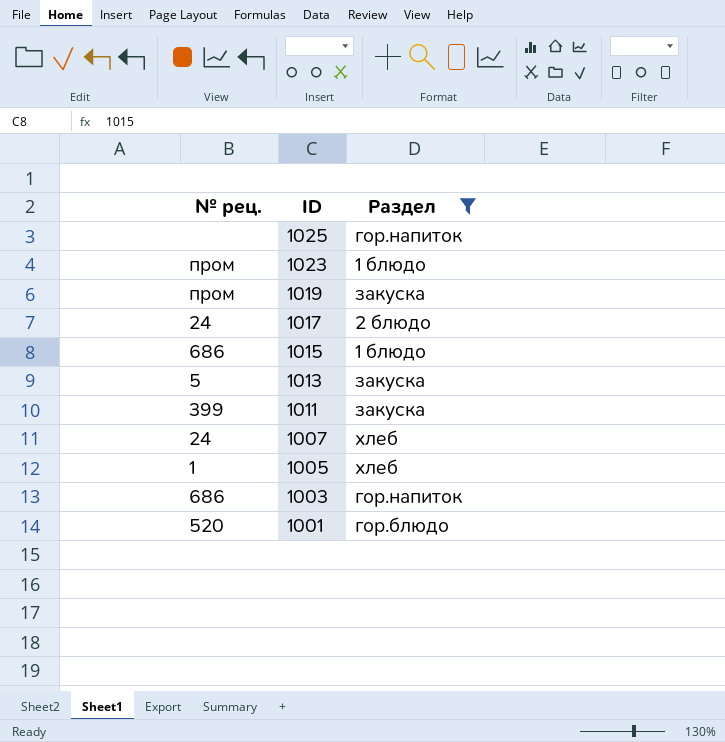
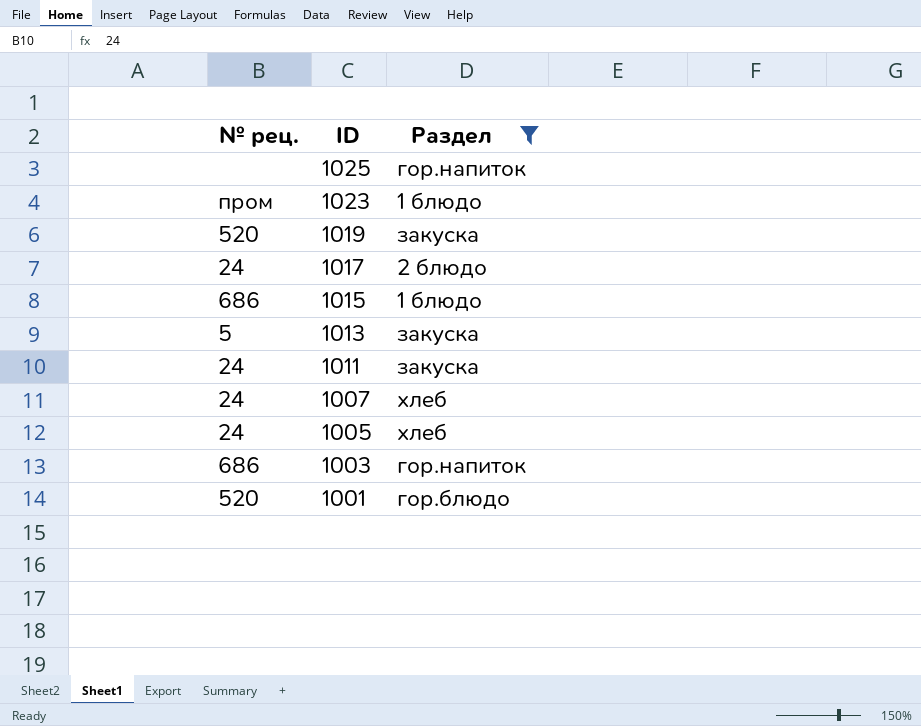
1019 | № рец.: пром -> 520
1011 | № рец.: 399 -> 24
1005 | № рец.: 1 -> 24

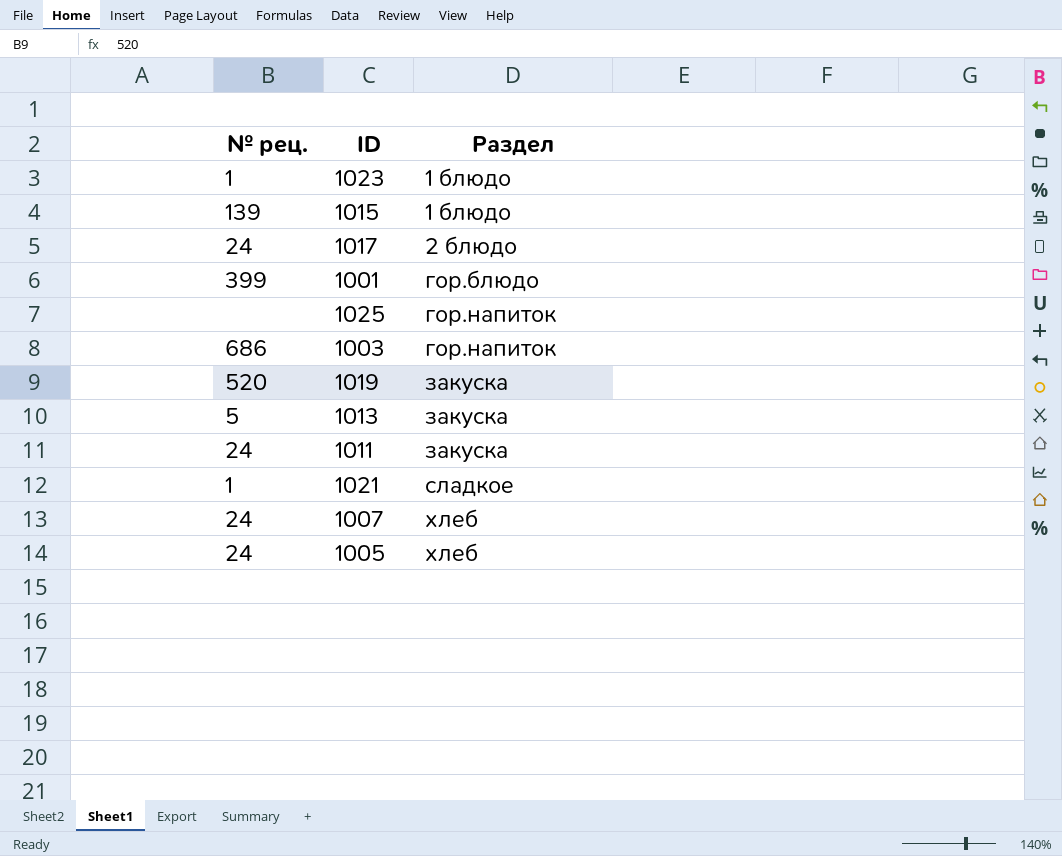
filter: Раздел != сладкое -> none
row order: ID descending -> Раздел ascending
1023 | № рец.: пром -> 1
1015 | № рец.: 686 -> 139
1001 | № рец.: 520 -> 399

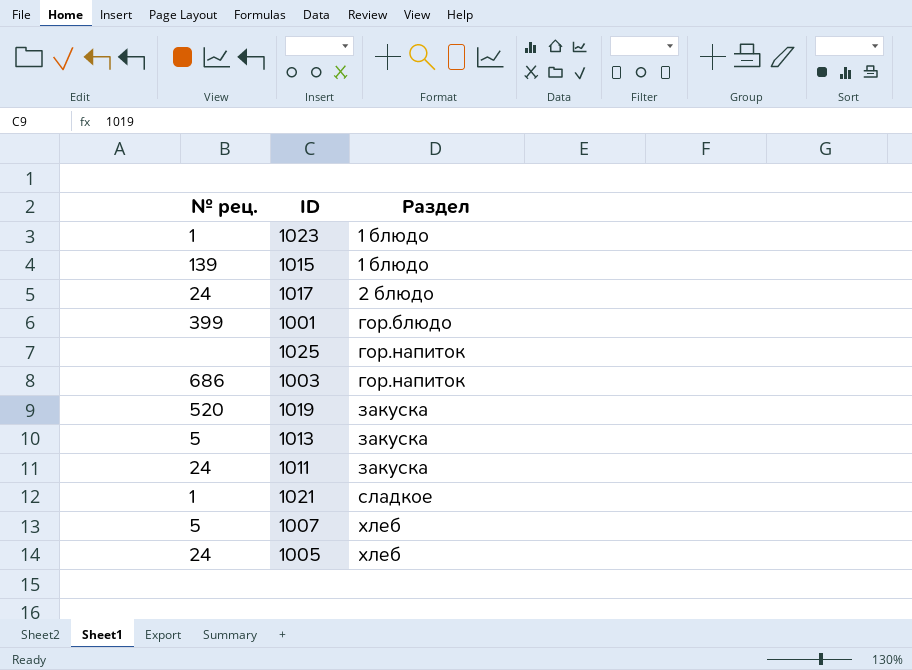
1007 | № рец.: 24 -> 5

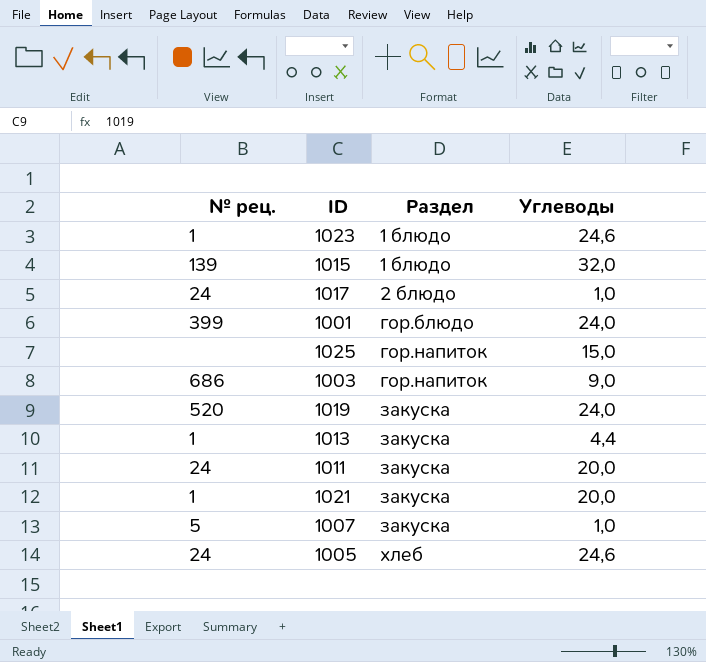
column Углеводы | position: none -> 4
1013 | № рец.: 5 -> 1
1021 | Раздел: сладкое -> закуска
1007 | Раздел: хлеб -> закуска

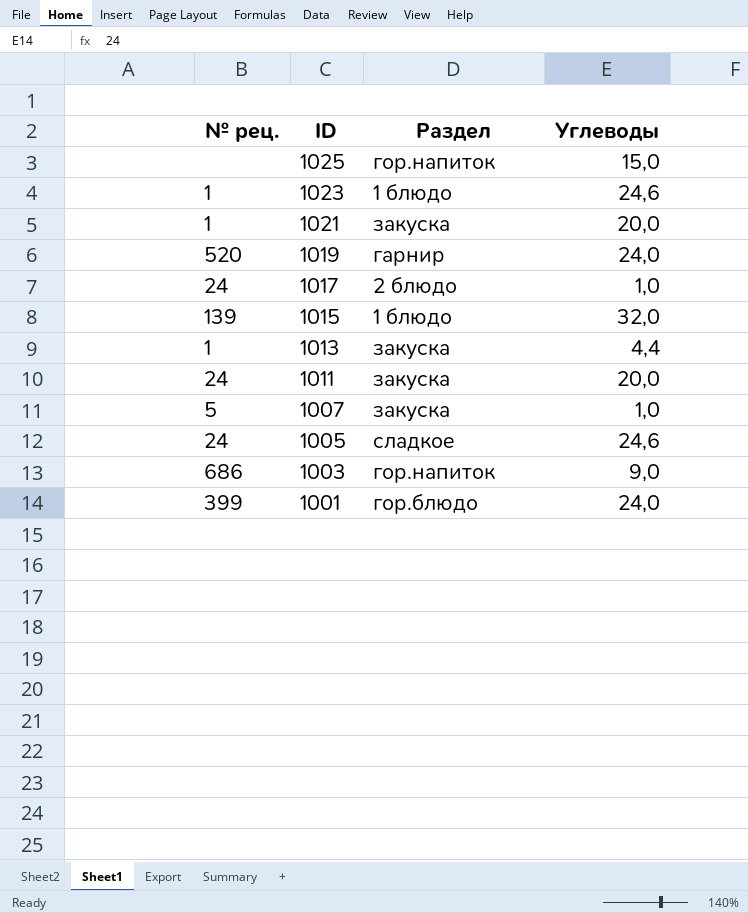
row order: Раздел ascending -> ID descending
1019 | Раздел: закуска -> гарнир
1005 | Раздел: хлеб -> сладкое

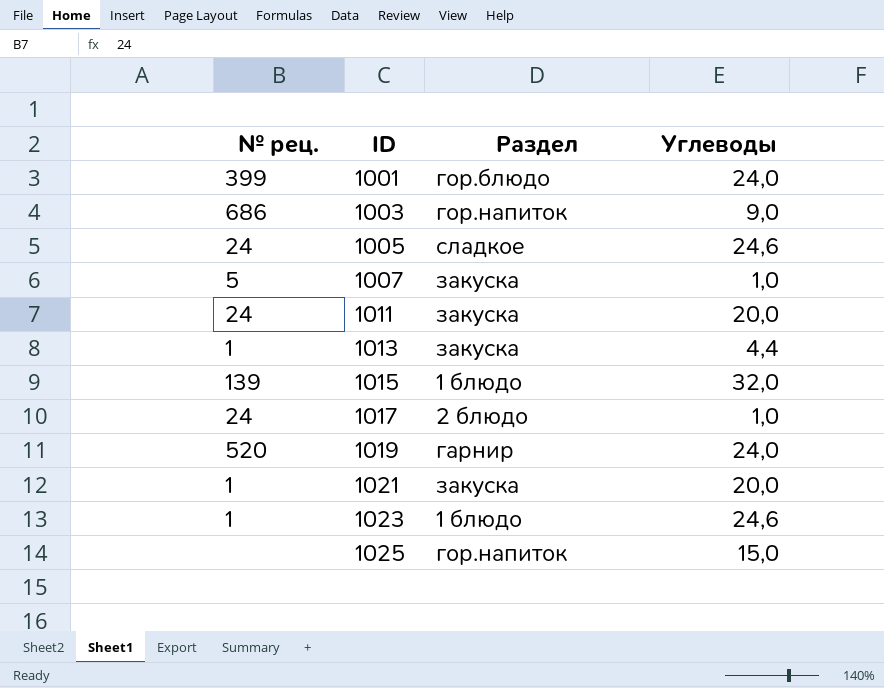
row order: ID descending -> ID ascending

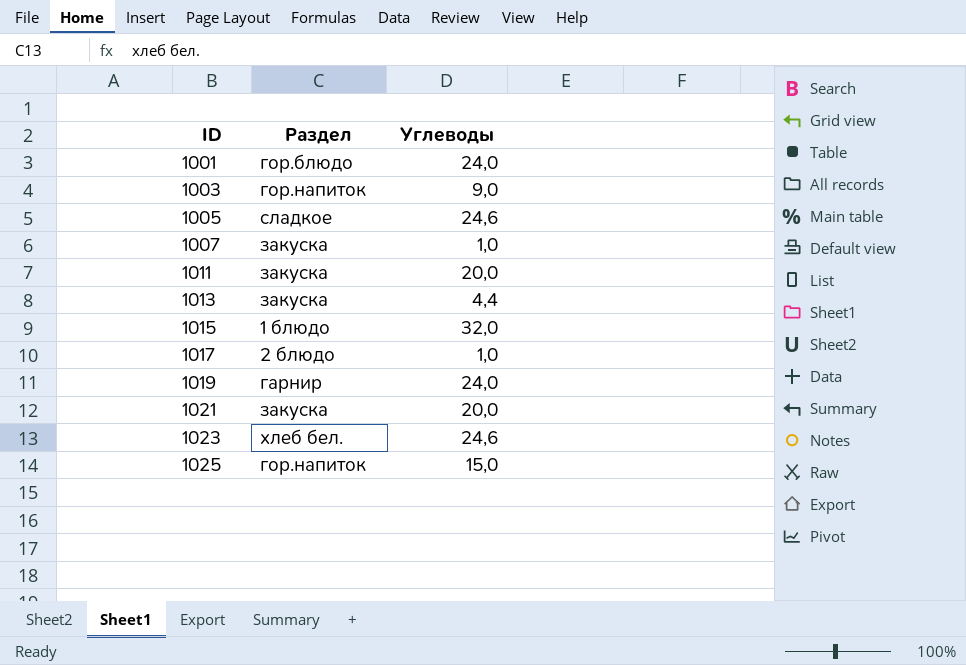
column № рец. | position: 1 -> none
1023 | Раздел: 1 блюдо -> хлеб бел.

